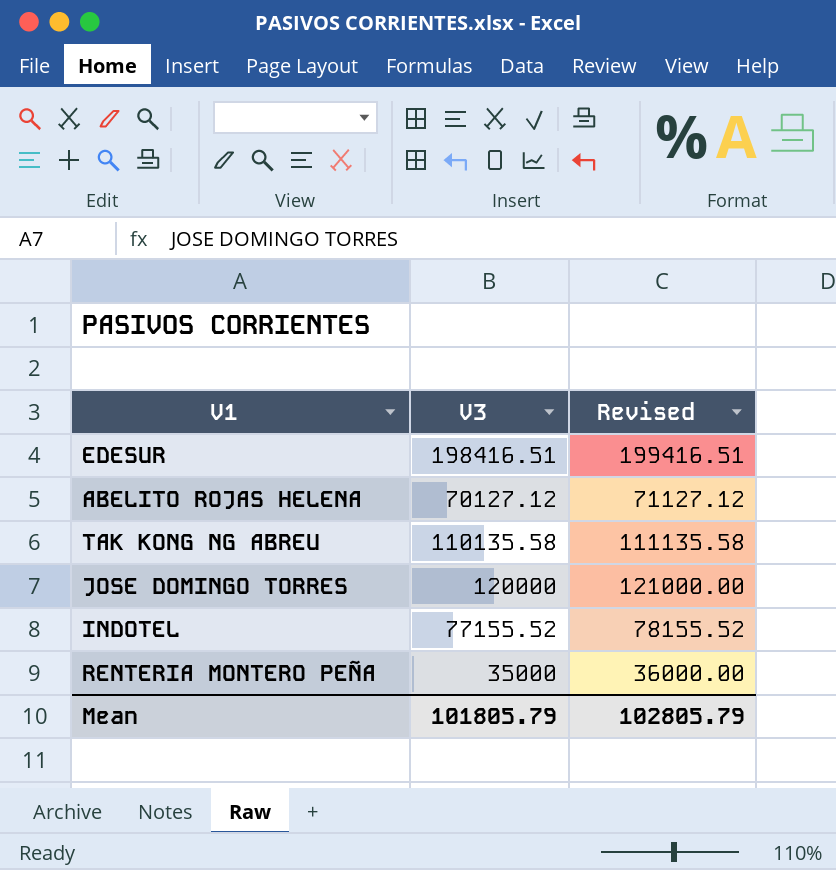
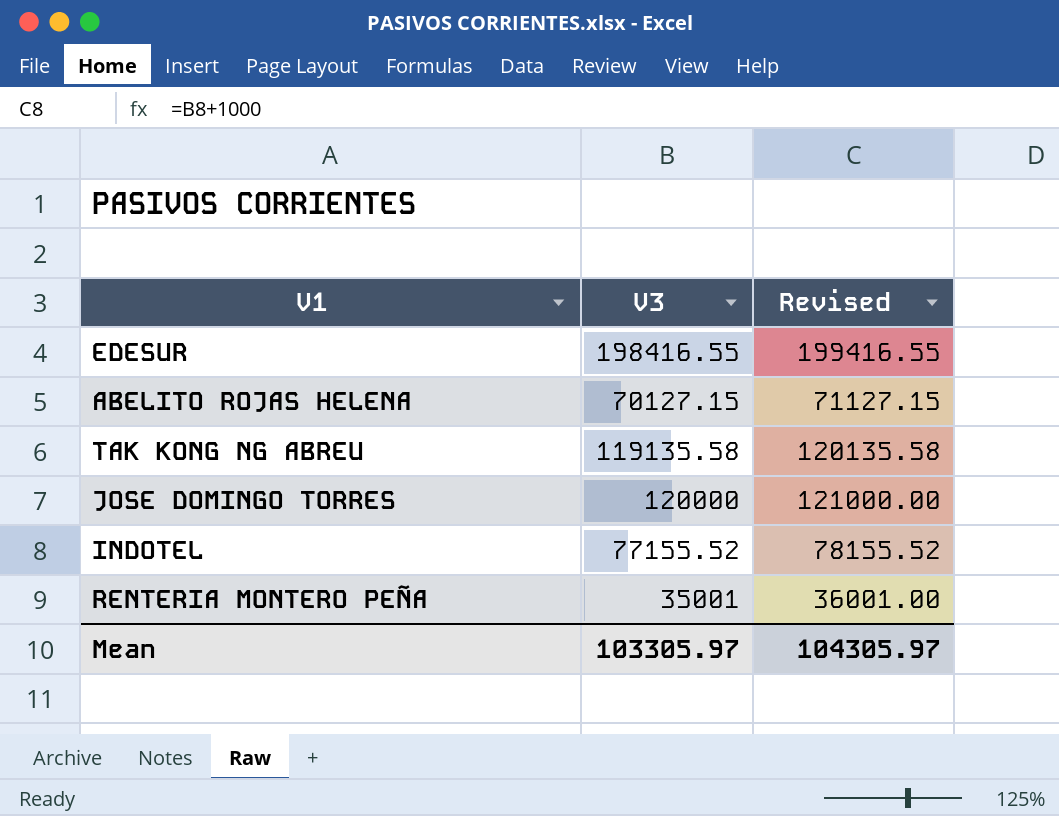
EDESUR | V3: 198416.51 -> 198416.55
EDESUR | Revised: 199416.51 -> 199416.55
ABELITO ROJAS HELENA | V3: 70127.12 -> 70127.15
ABELITO ROJAS HELENA | Revised: 71127.12 -> 71127.15
TAK KONG NG ABREU | V3: 110135.58 -> 119135.58
TAK KONG NG ABREU | Revised: 111135.58 -> 120135.58
RENTERIA MONTERO PEÑA | V3: 35000 -> 35001
RENTERIA MONTERO PEÑA | Revised: 36000.00 -> 36001.00
Mean | V3: 101805.79 -> 103305.97
Mean | Revised: 102805.79 -> 104305.97

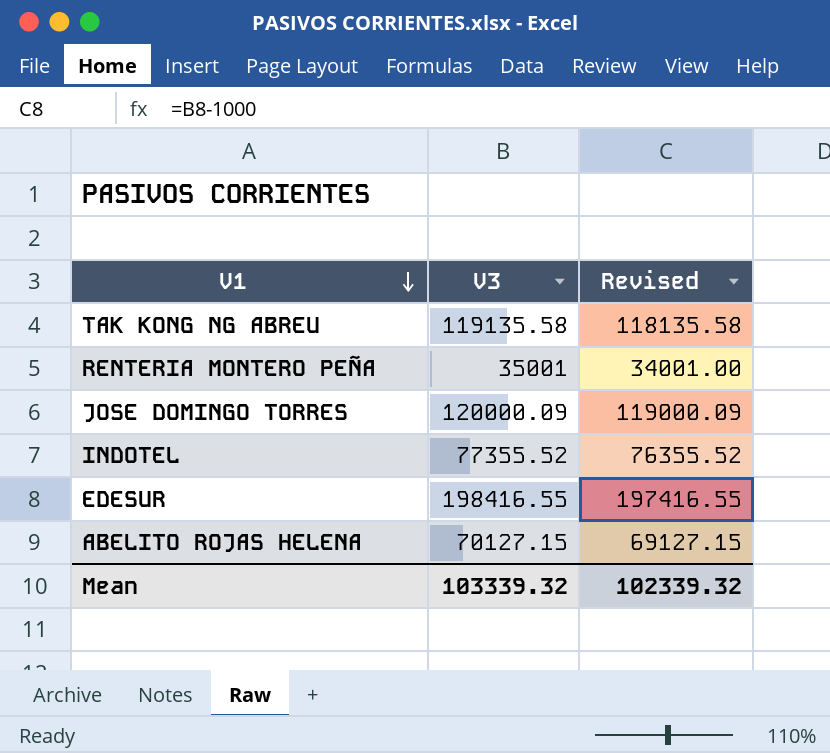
row order: none -> V1 descending
column Revised | formula: [V3] + 1000 -> [V3] - 1000
JOSE DOMINGO TORRES | V3: 120000 -> 120000.09
INDOTEL | V3: 77155.52 -> 77355.52
Mean | V3: 103305.97 -> 103339.32
Mean | Revised: 104305.97 -> 102339.32

